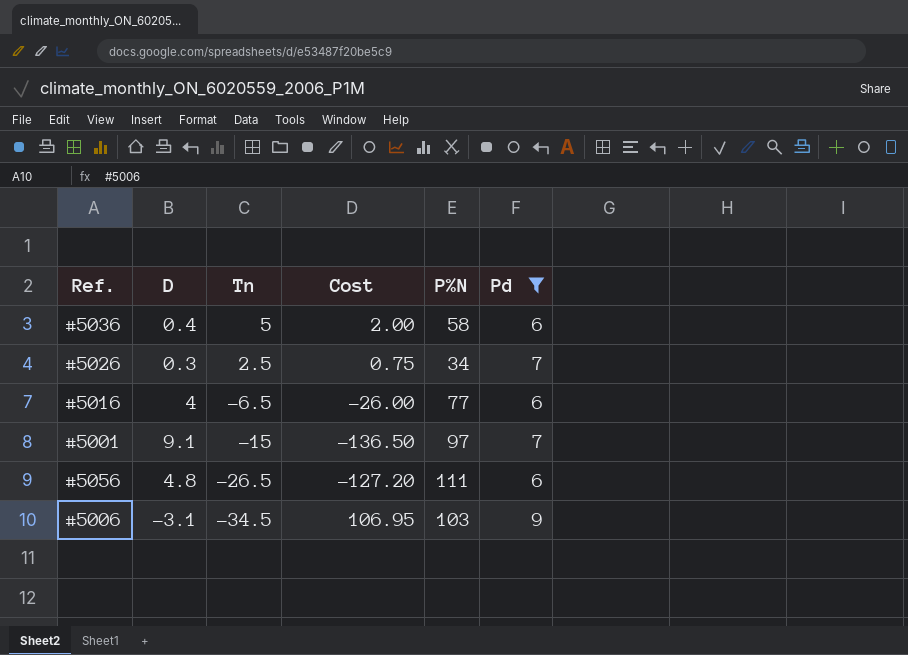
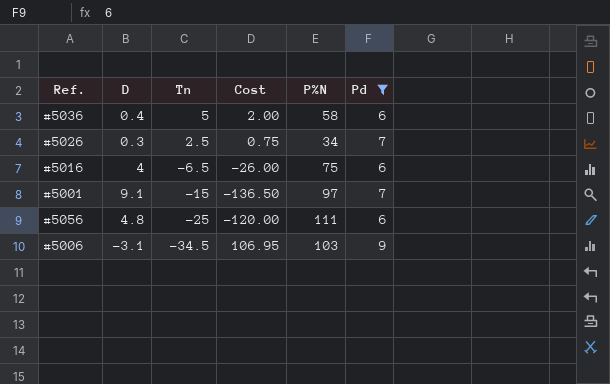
#5016 | P%N: 77 -> 75
#5056 | Tn: -26.5 -> -25
#5056 | Cost: -127.20 -> -120.00

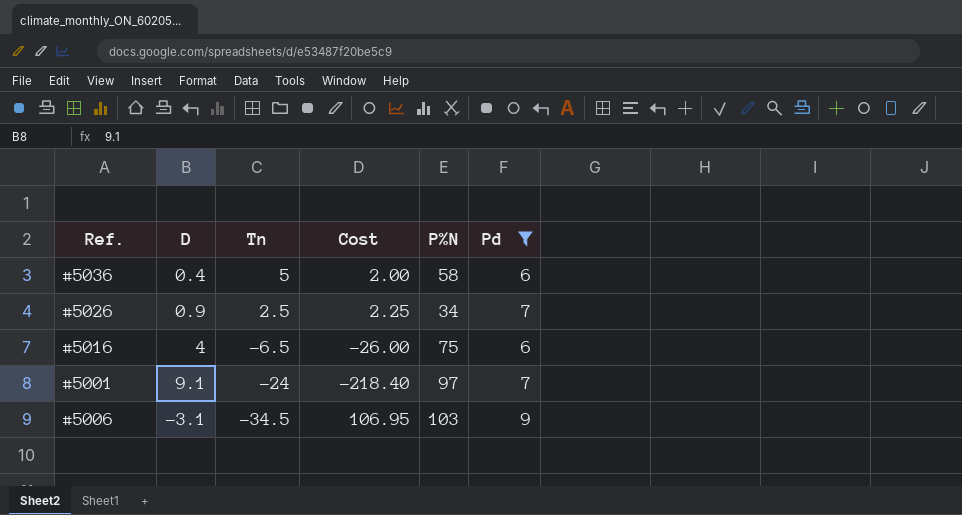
row #5056: 4.8 | -25 | -120.00 | 111 | 6 -> none
#5026 | D: 0.3 -> 0.9
#5026 | Cost: 0.75 -> 2.25
#5001 | Tn: -15 -> -24
#5001 | Cost: -136.50 -> -218.40

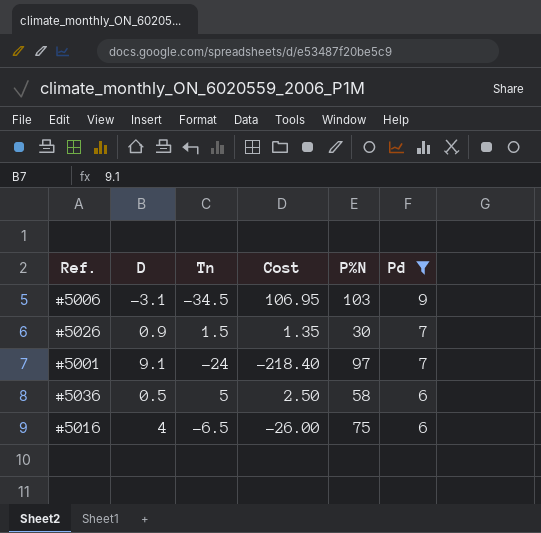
row order: Tn descending -> Pd descending
#5026 | Tn: 2.5 -> 1.5
#5026 | Cost: 2.25 -> 1.35
#5026 | P%N: 34 -> 30
#5036 | D: 0.4 -> 0.5
#5036 | Cost: 2.00 -> 2.50

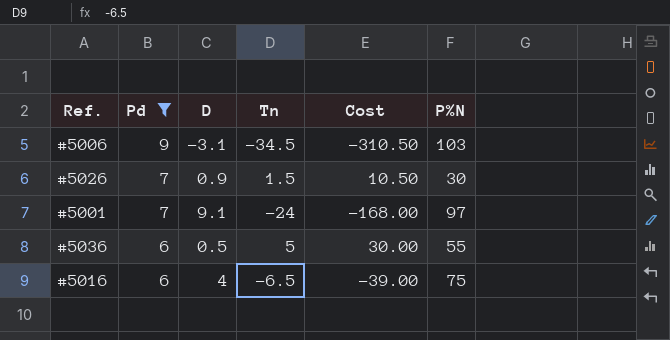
column Pd | position: 6 -> 2
column Cost | formula: [D] * [Tn] -> [Pd] * [Tn]
#5036 | P%N: 58 -> 55

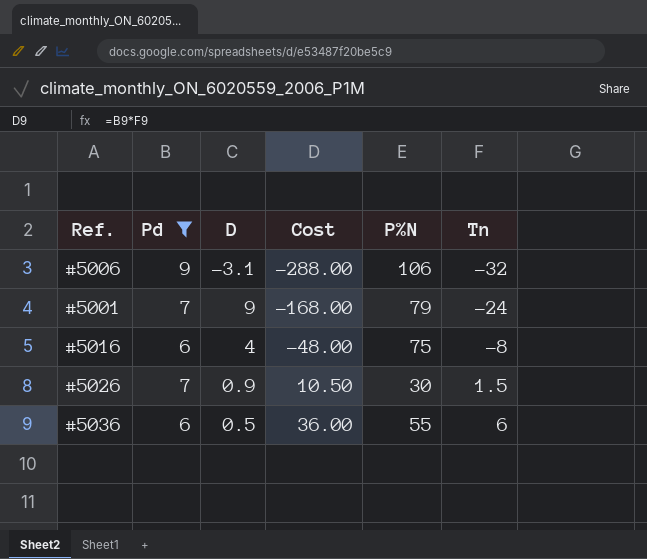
row order: Pd descending -> Cost ascending
column Tn | position: 4 -> 6
#5006 | Cost: -310.50 -> -288.00
#5006 | P%N: 103 -> 106
#5006 | Tn: -34.5 -> -32
#5001 | D: 9.1 -> 9
#5001 | P%N: 97 -> 79
#5016 | Cost: -39.00 -> -48.00
#5016 | Tn: -6.5 -> -8
#5036 | Cost: 30.00 -> 36.00
#5036 | Tn: 5 -> 6

